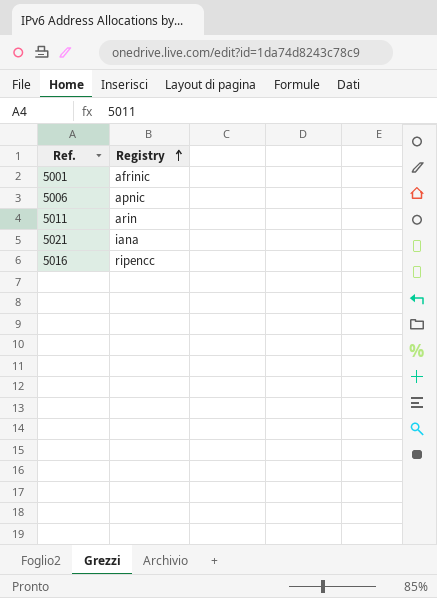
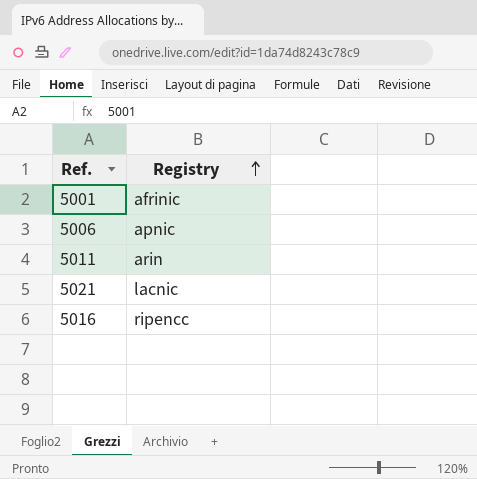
5021 | Registry: iana -> lacnic

